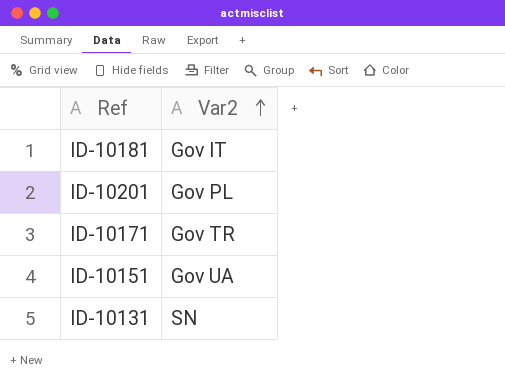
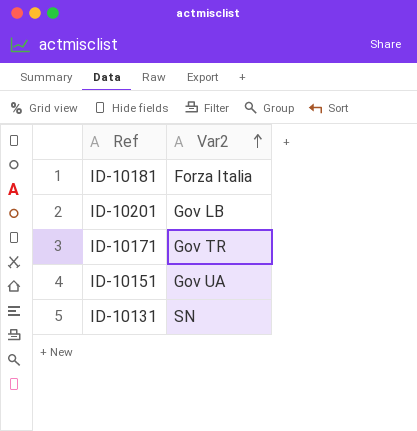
ID-10181 | Var2: Gov IT -> Forza Italia
ID-10201 | Var2: Gov PL -> Gov LB

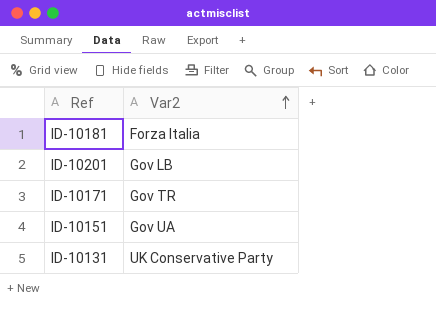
ID-10131 | Var2: SN -> UK Conservative Party

